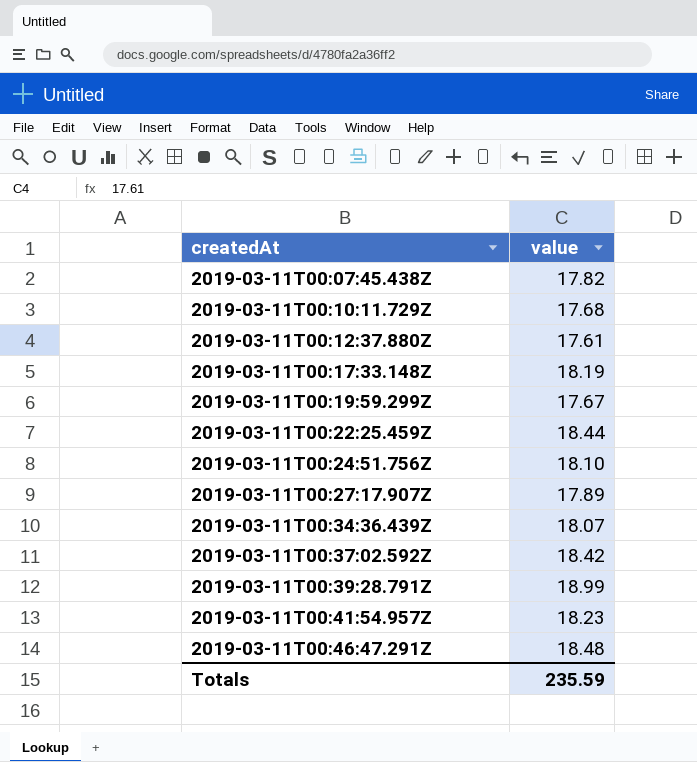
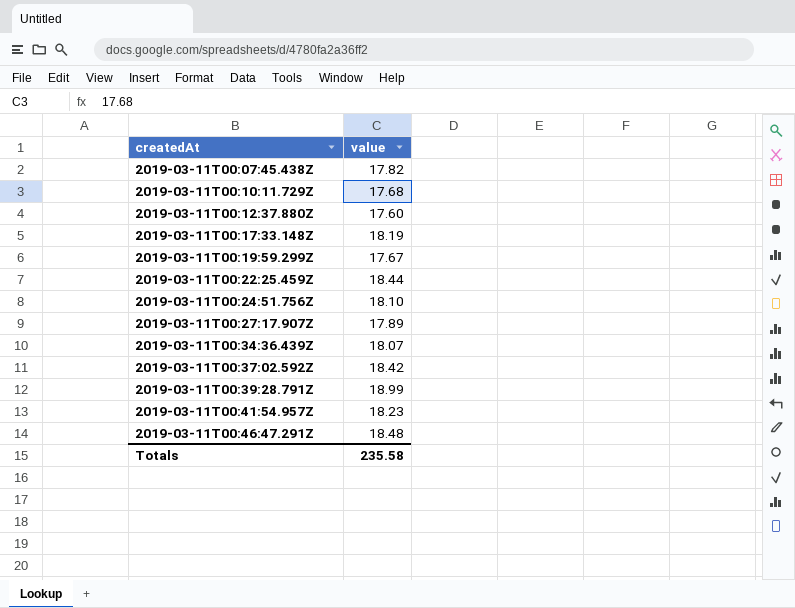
2019-03-11T00:12:37.880Z | value: 17.61 -> 17.60
Totals | value: 235.59 -> 235.58

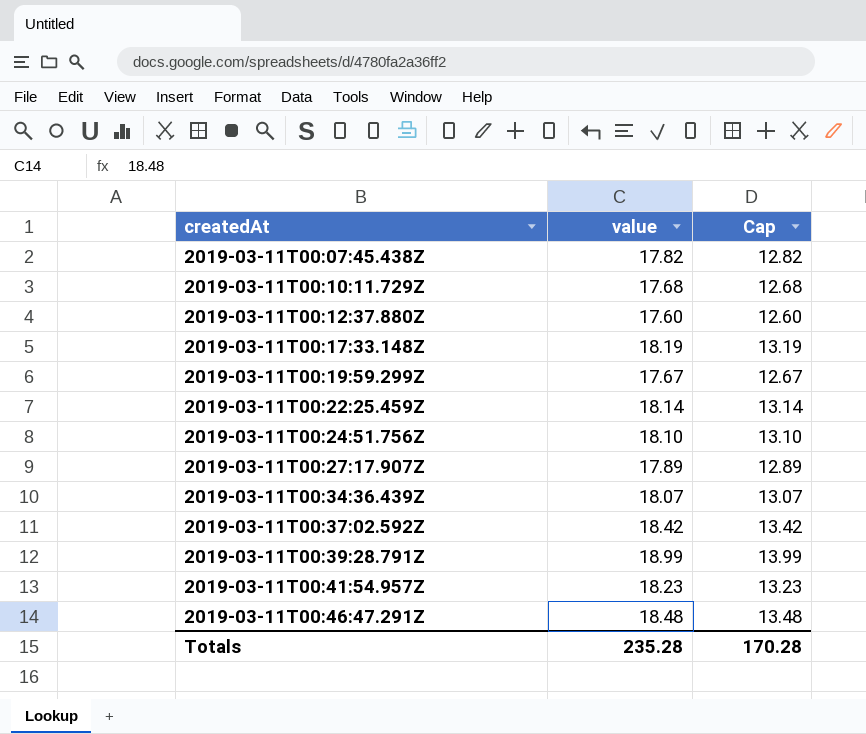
column Cap | formula: none -> [value] - 5
2019-03-11T00:22:25.459Z | value: 18.44 -> 18.14
Totals | value: 235.58 -> 235.28

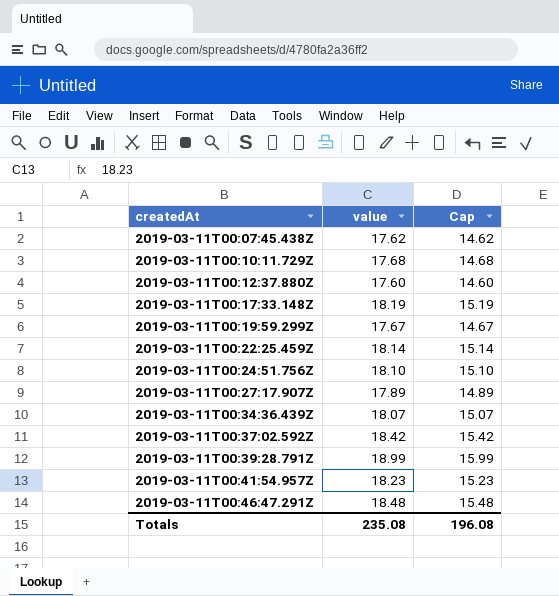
column Cap | formula: [value] - 5 -> [value] - 3
2019-03-11T00:07:45.438Z | value: 17.82 -> 17.62
Totals | value: 235.28 -> 235.08
Totals | Cap: 170.28 -> 196.08

